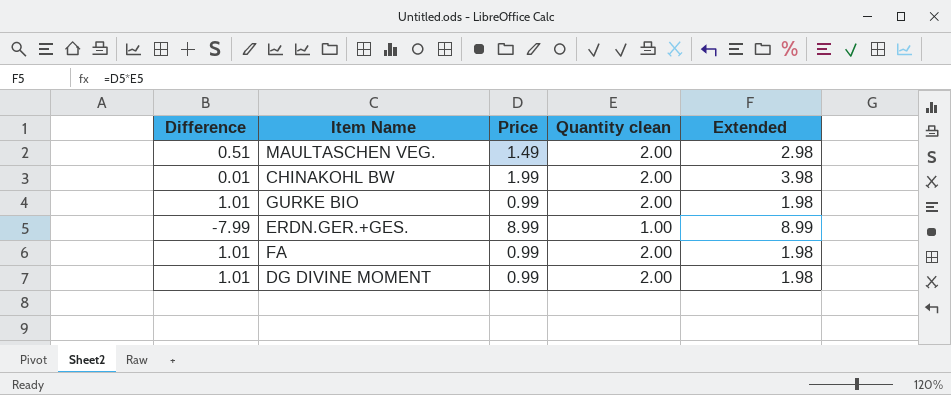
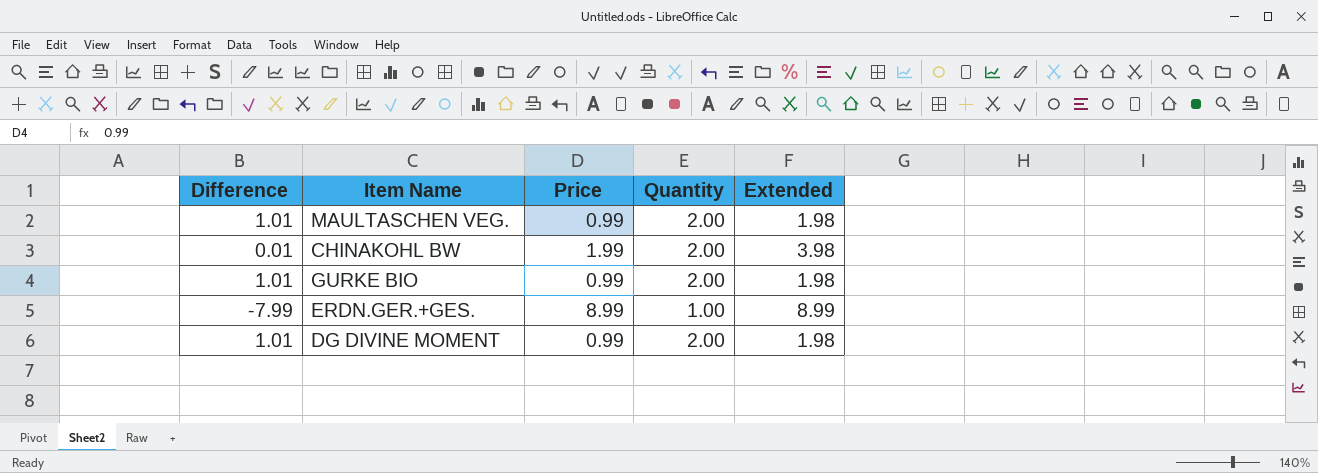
column name: Quantity clean -> Quantity
row FA: 1.01 | 0.99 | 2.00 | 1.98 -> none
MAULTASCHEN VEG. | Difference: 0.51 -> 1.01
MAULTASCHEN VEG. | Price: 1.49 -> 0.99
MAULTASCHEN VEG. | Extended: 2.98 -> 1.98

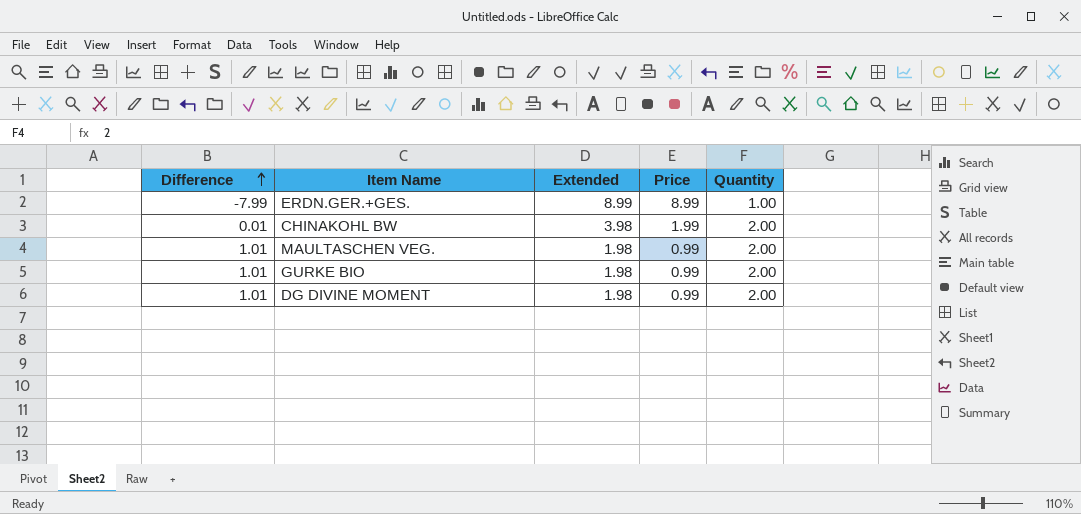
row order: none -> Difference ascending
column Extended | position: 5 -> 3

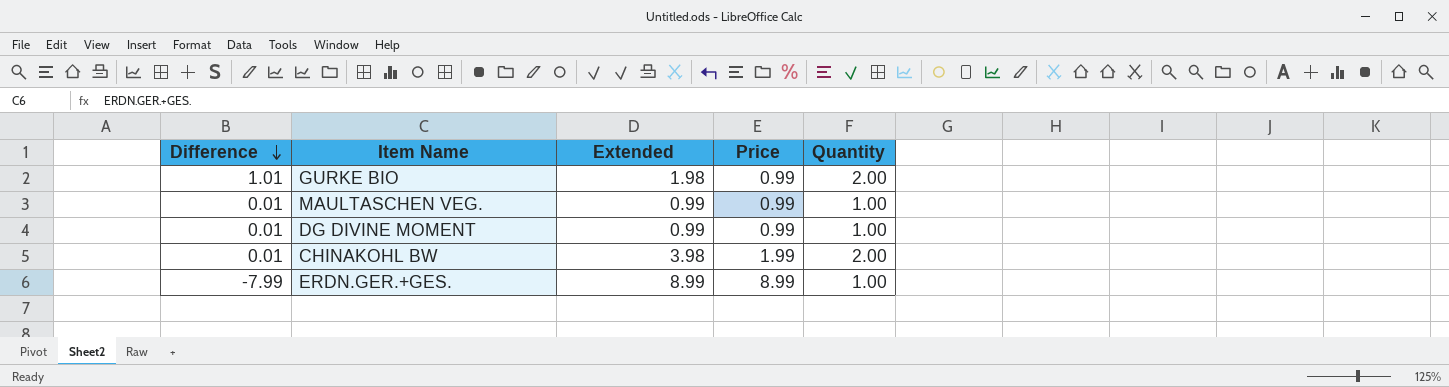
row order: Difference ascending -> Difference descending
MAULTASCHEN VEG. | Difference: 1.01 -> 0.01
MAULTASCHEN VEG. | Extended: 1.98 -> 0.99
MAULTASCHEN VEG. | Quantity: 2.00 -> 1.00
DG DIVINE MOMENT | Difference: 1.01 -> 0.01
DG DIVINE MOMENT | Extended: 1.98 -> 0.99
DG DIVINE MOMENT | Quantity: 2.00 -> 1.00

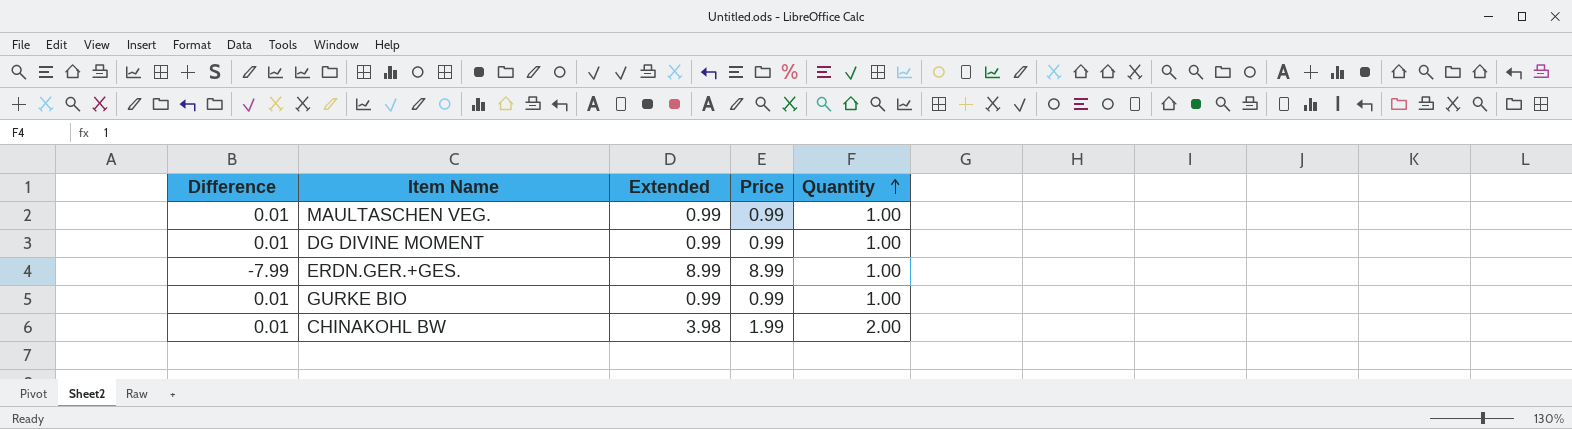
row order: Difference descending -> Quantity ascending
GURKE BIO | Difference: 1.01 -> 0.01
GURKE BIO | Extended: 1.98 -> 0.99
GURKE BIO | Quantity: 2.00 -> 1.00

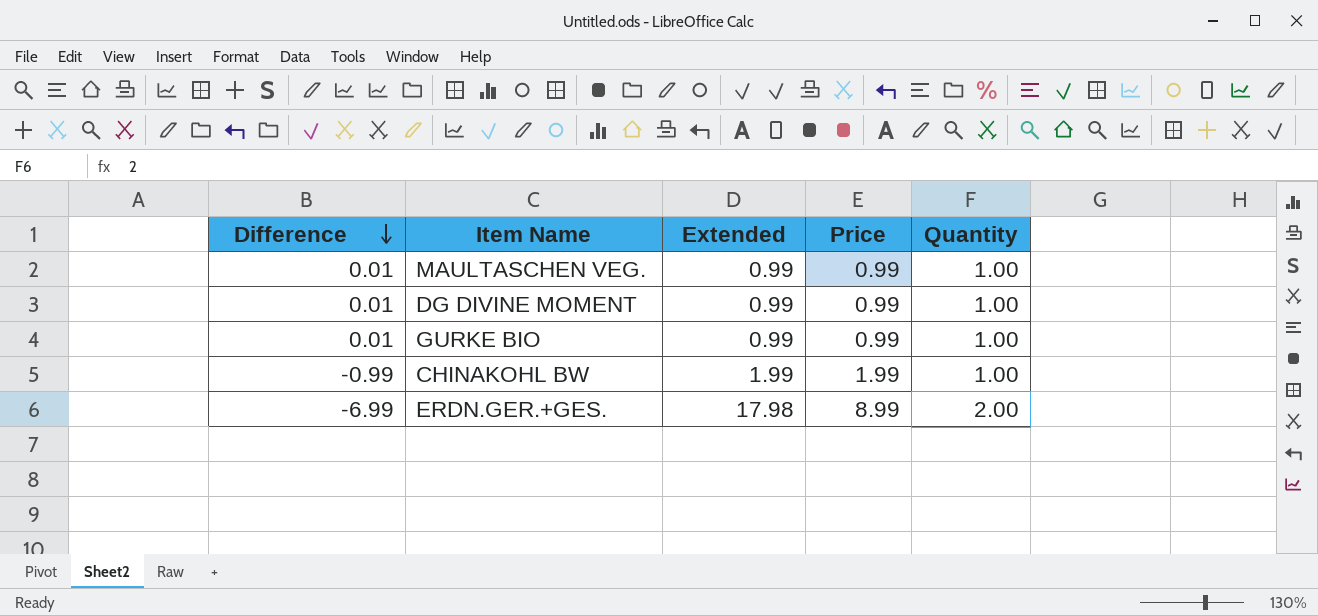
row order: Quantity ascending -> Difference descending
CHINAKOHL BW | Difference: 0.01 -> -0.99
CHINAKOHL BW | Extended: 3.98 -> 1.99
CHINAKOHL BW | Quantity: 2.00 -> 1.00
ERDN.GER.+GES. | Difference: -7.99 -> -6.99
ERDN.GER.+GES. | Extended: 8.99 -> 17.98
ERDN.GER.+GES. | Quantity: 1.00 -> 2.00

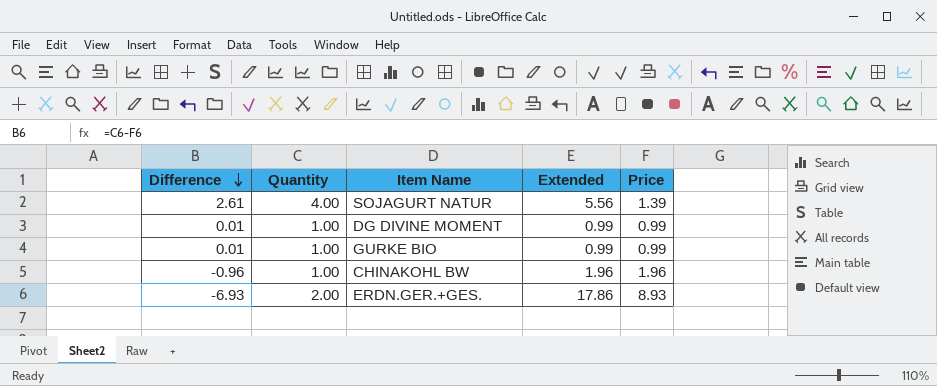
column Quantity | position: 5 -> 2
row MAULTASCHEN VEG.: 0.01 | 0.99 | 0.99 | 1.00 -> none
row SOJAGURT NATUR: none -> 2.61 | 4.00 | 5.56 | 1.39
CHINAKOHL BW | Difference: -0.99 -> -0.96
CHINAKOHL BW | Extended: 1.99 -> 1.96
CHINAKOHL BW | Price: 1.99 -> 1.96
ERDN.GER.+GES. | Difference: -6.99 -> -6.93
ERDN.GER.+GES. | Extended: 17.98 -> 17.86
ERDN.GER.+GES. | Price: 8.99 -> 8.93

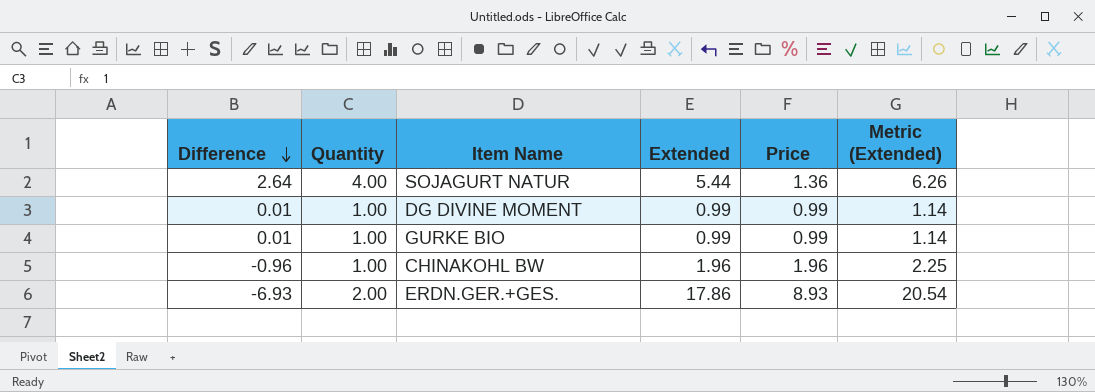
column Metric (Extended) | formula: none -> [Extended] * 1.15
SOJAGURT NATUR | Difference: 2.61 -> 2.64
SOJAGURT NATUR | Extended: 5.56 -> 5.44
SOJAGURT NATUR | Price: 1.39 -> 1.36

